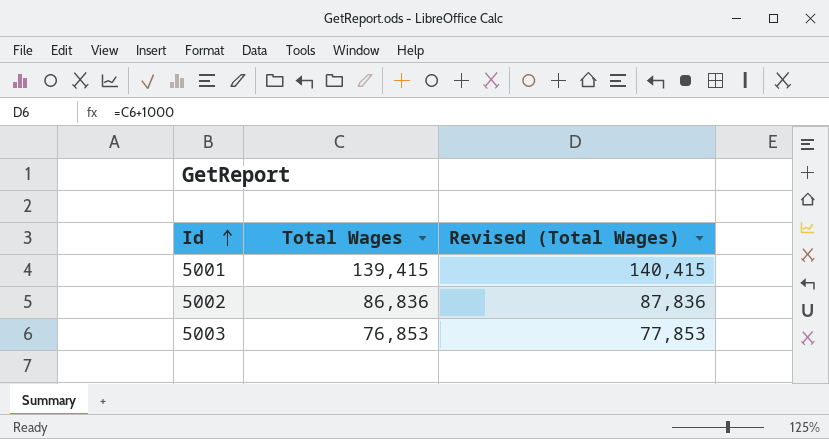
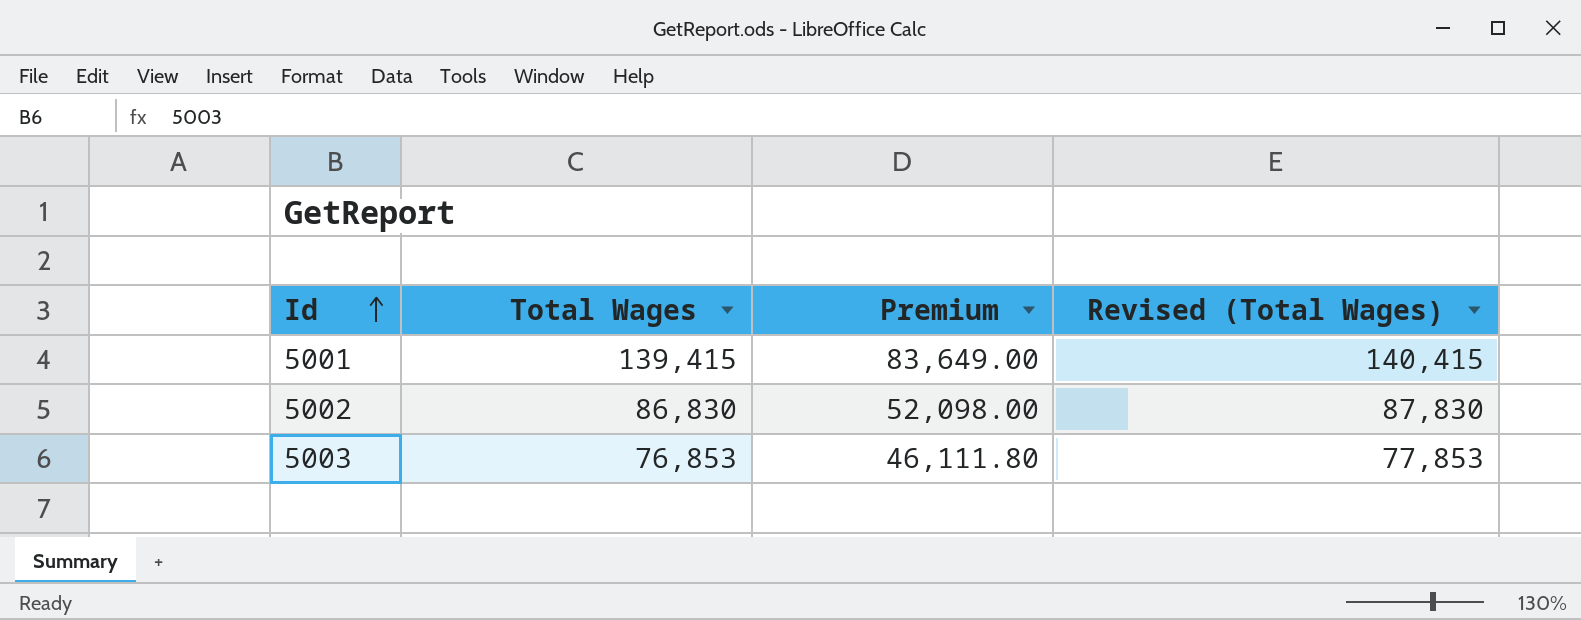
column Premium | formula: none -> [Total Wages] * 0.6
5002 | Total Wages: 86,836 -> 86,830
5002 | Revised (Total Wages): 87,836 -> 87,830

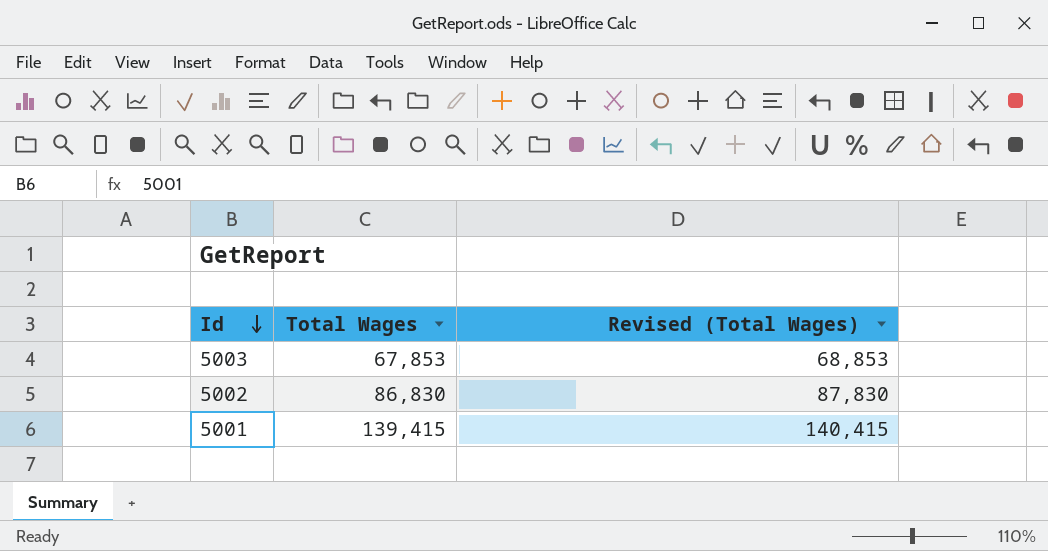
row order: Id ascending -> Id descending
column Premium | formula: [Total Wages] * 0.6 -> none
5003 | Total Wages: 76,853 -> 67,853
5003 | Revised (Total Wages): 77,853 -> 68,853

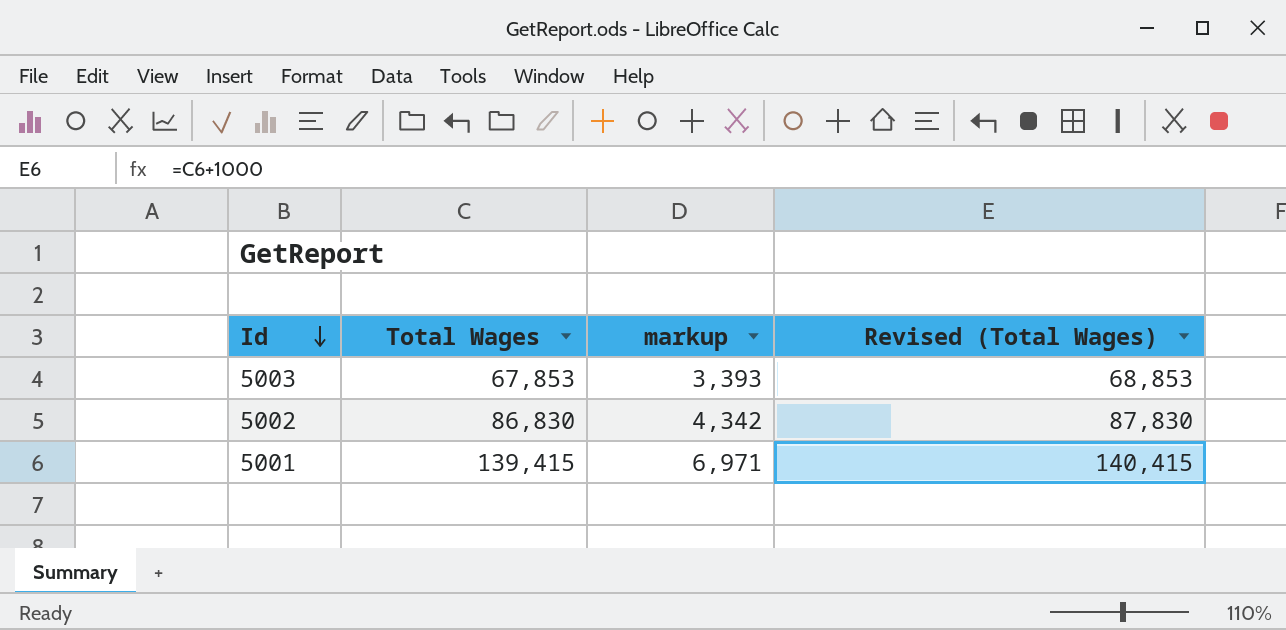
column markup | formula: none -> [Total Wages] * 0.05

